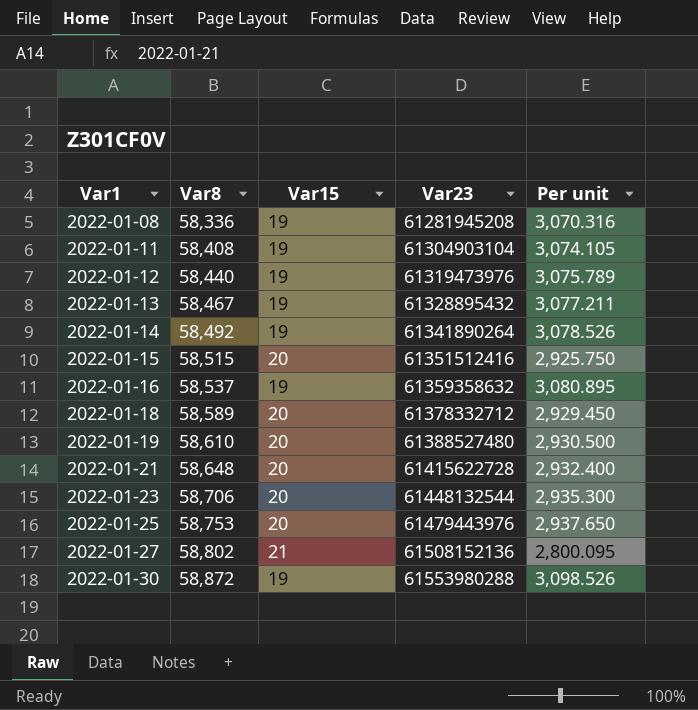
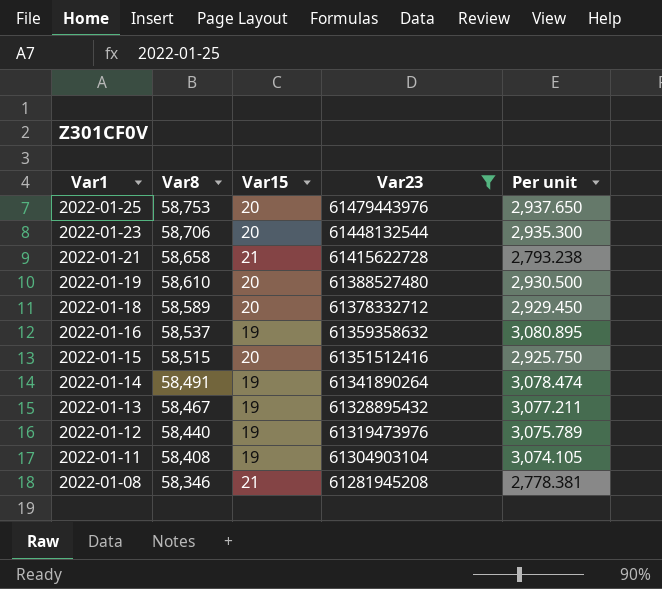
filter: none -> Var23 <= 61479443976
row order: Var1 ascending -> Var1 descending
2022-01-21 | Var8: 58,648 -> 58,658
2022-01-21 | Var15: 20 -> 21
2022-01-21 | Per unit: 2,932.400 -> 2,793.238
2022-01-14 | Var8: 58,492 -> 58,491
2022-01-14 | Per unit: 3,078.526 -> 3,078.474
2022-01-08 | Var8: 58,336 -> 58,346
2022-01-08 | Var15: 19 -> 21
2022-01-08 | Per unit: 3,070.316 -> 2,778.381

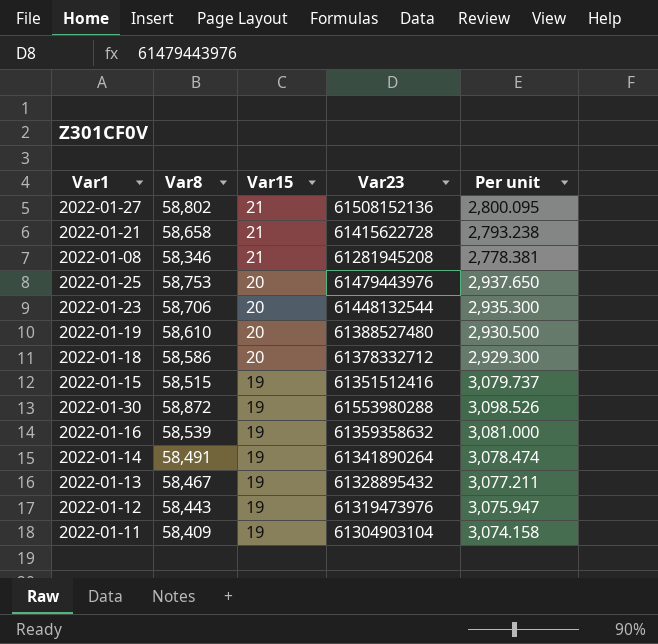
filter: Var23 <= 61479443976 -> none
row order: Var1 descending -> Var15 descending
2022-01-18 | Var8: 58,589 -> 58,586
2022-01-18 | Per unit: 2,929.450 -> 2,929.300
2022-01-15 | Var15: 20 -> 19
2022-01-15 | Per unit: 2,925.750 -> 3,079.737
2022-01-16 | Var8: 58,537 -> 58,539
2022-01-16 | Per unit: 3,080.895 -> 3,081.000
2022-01-12 | Var8: 58,440 -> 58,443
2022-01-12 | Per unit: 3,075.789 -> 3,075.947
2022-01-11 | Var8: 58,408 -> 58,409
2022-01-11 | Per unit: 3,074.105 -> 3,074.158

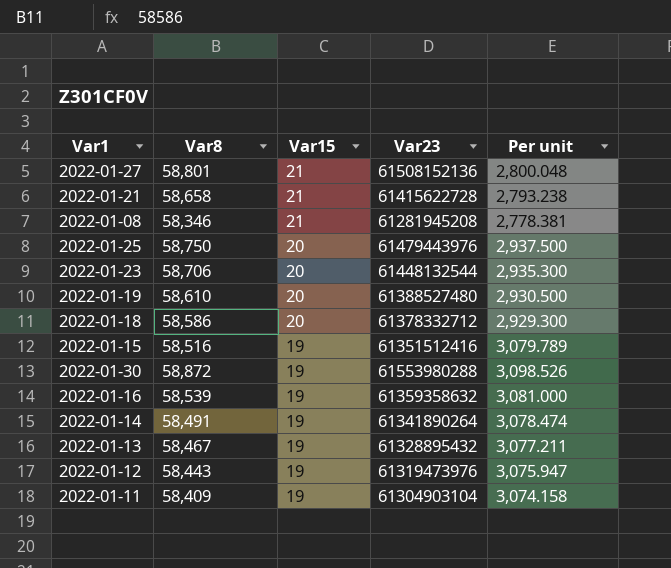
2022-01-27 | Var8: 58,802 -> 58,801
2022-01-27 | Per unit: 2,800.095 -> 2,800.048
2022-01-25 | Var8: 58,753 -> 58,750
2022-01-25 | Per unit: 2,937.650 -> 2,937.500
2022-01-15 | Var8: 58,515 -> 58,516
2022-01-15 | Per unit: 3,079.737 -> 3,079.789

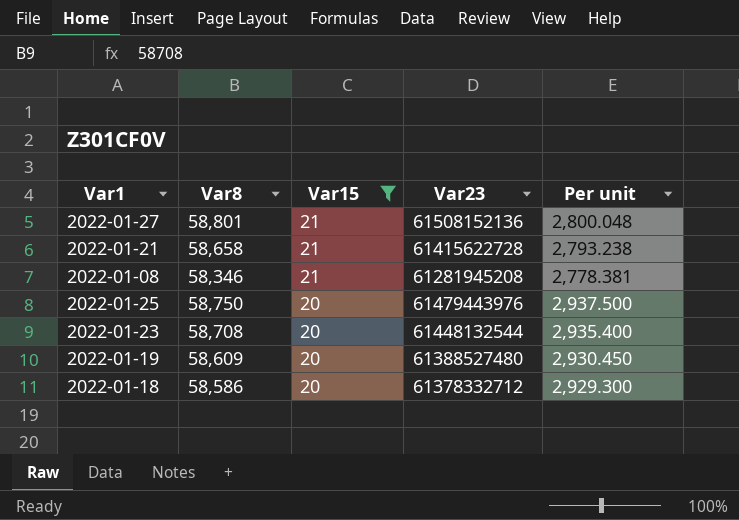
filter: none -> Var15 != 19
2022-01-23 | Var8: 58,706 -> 58,708
2022-01-23 | Per unit: 2,935.300 -> 2,935.400
2022-01-19 | Var8: 58,610 -> 58,609
2022-01-19 | Per unit: 2,930.500 -> 2,930.450

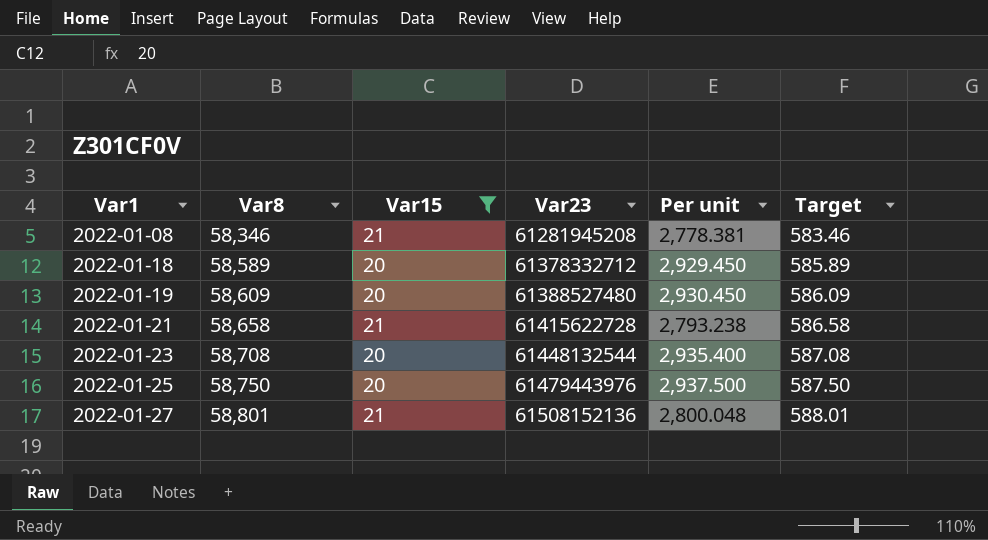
row order: Var15 descending -> Var1 ascending
column Target | formula: none -> [Var8] * 0.01
2022-01-18 | Var8: 58,586 -> 58,589
2022-01-18 | Per unit: 2,929.300 -> 2,929.450

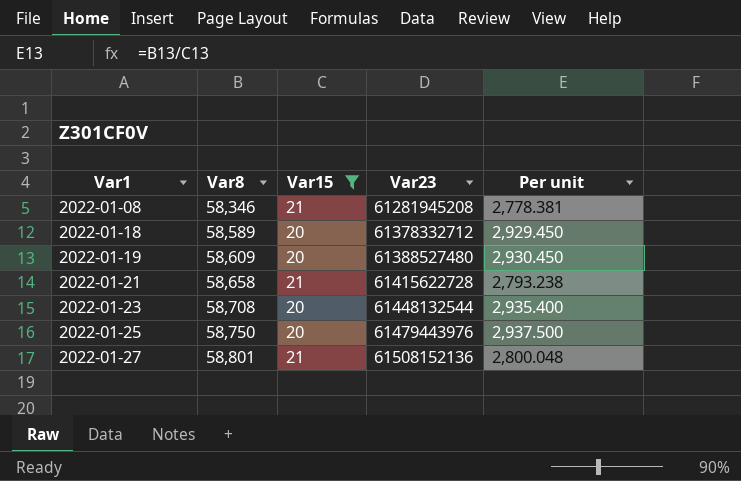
column Target | formula: [Var8] * 0.01 -> none

